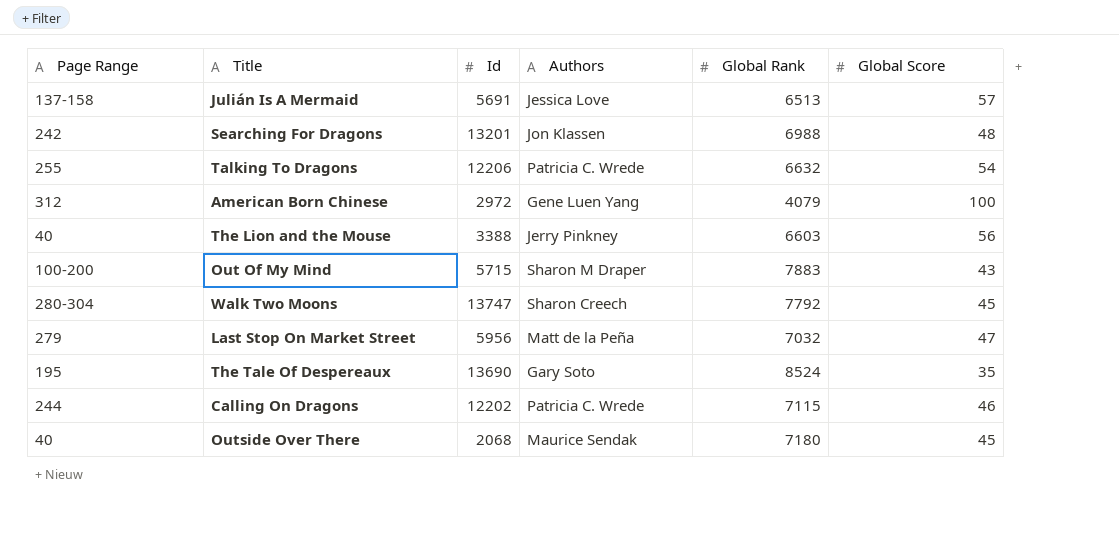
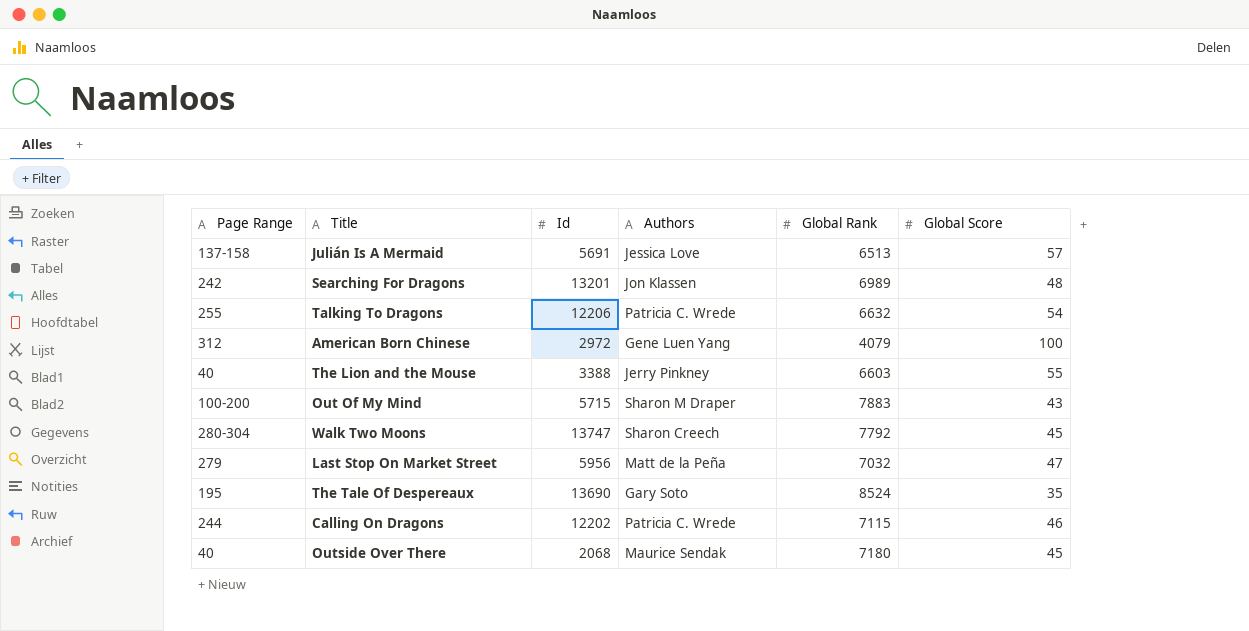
Searching For Dragons | Global Rank: 6988 -> 6989
The Lion and the Mouse | Global Score: 56 -> 55

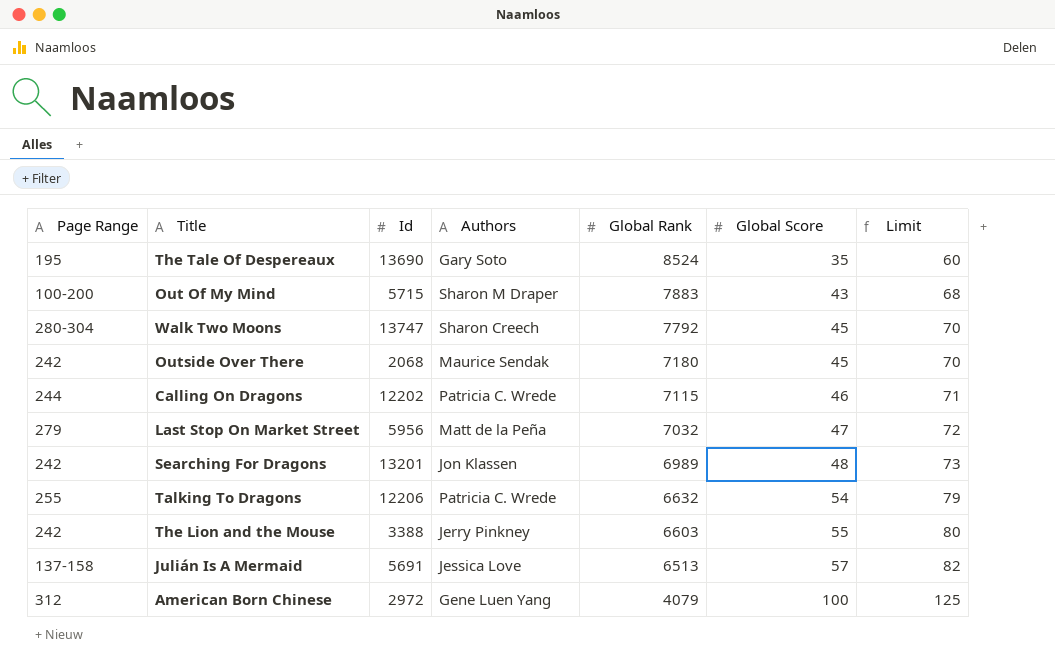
row order: none -> Global Rank descending
column Limit | formula: none -> [Global Score] + 25
Outside Over There | Page Range: 40 -> 242
The Lion and the Mouse | Page Range: 40 -> 242

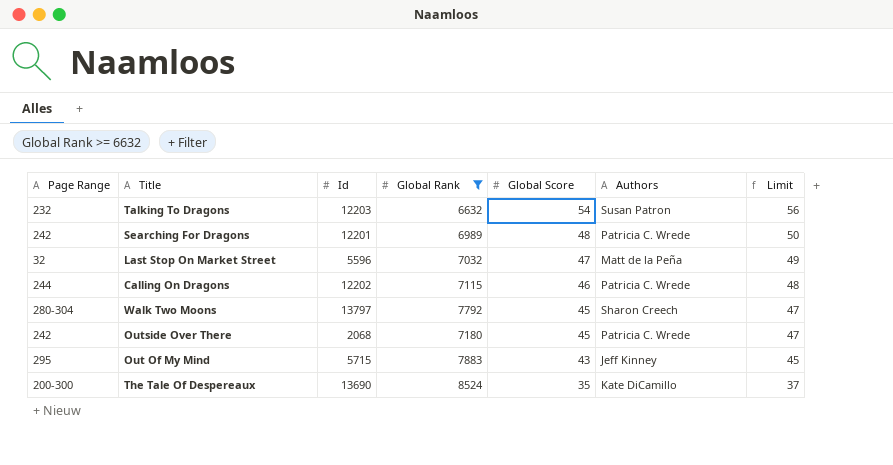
filter: none -> Global Rank >= 6632
row order: Global Rank descending -> Global Score descending
column Authors | position: 4 -> 6
column Limit | formula: [Global Score] + 25 -> [Global Score] + 2
Talking To Dragons | Page Range: 255 -> 232
Talking To Dragons | Id: 12206 -> 12203
Talking To Dragons | Authors: Patricia C. Wrede -> Susan Patron
Searching For Dragons | Id: 13201 -> 12201
Searching For Dragons | Authors: Jon Klassen -> Patricia C. Wrede
Last Stop On Market Street | Page Range: 279 -> 32
Last Stop On Market Street | Id: 5956 -> 5596
Walk Two Moons | Id: 13747 -> 13797
Outside Over There | Authors: Maurice Sendak -> Patricia C. Wrede
Out Of My Mind | Page Range: 100-200 -> 295
Out Of My Mind | Authors: Sharon M Draper -> Jeff Kinney
The Tale Of Despereaux | Page Range: 195 -> 200-300
The Tale Of Despereaux | Authors: Gary Soto -> Kate DiCamillo

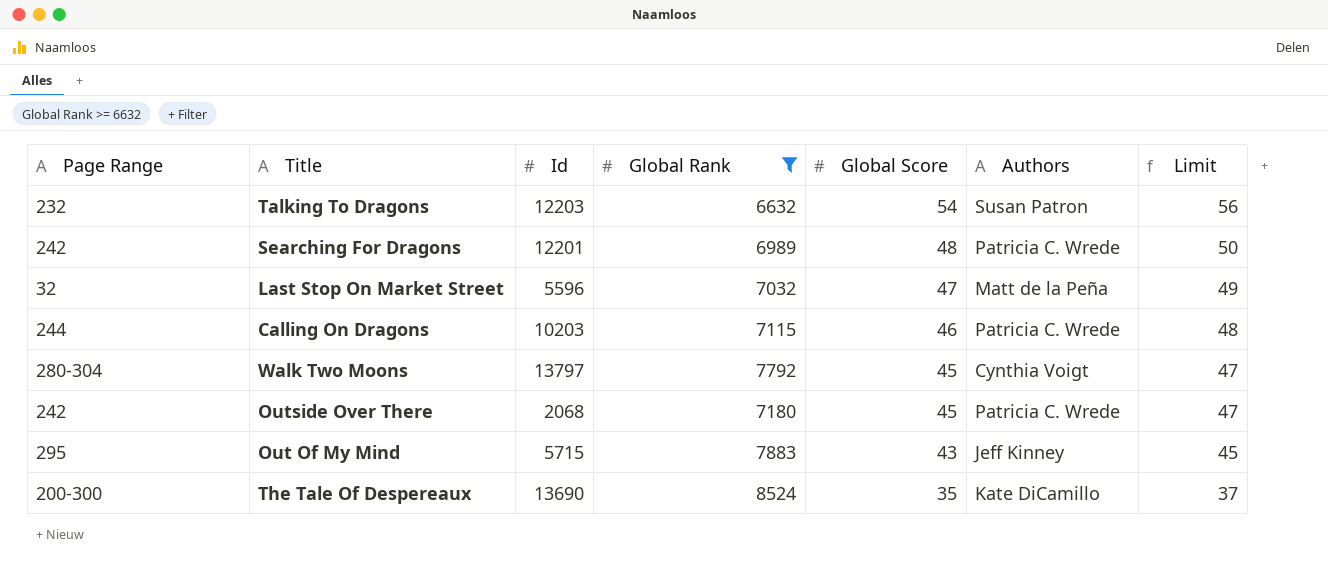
Calling On Dragons | Id: 12202 -> 10203
Walk Two Moons | Authors: Sharon Creech -> Cynthia Voigt

